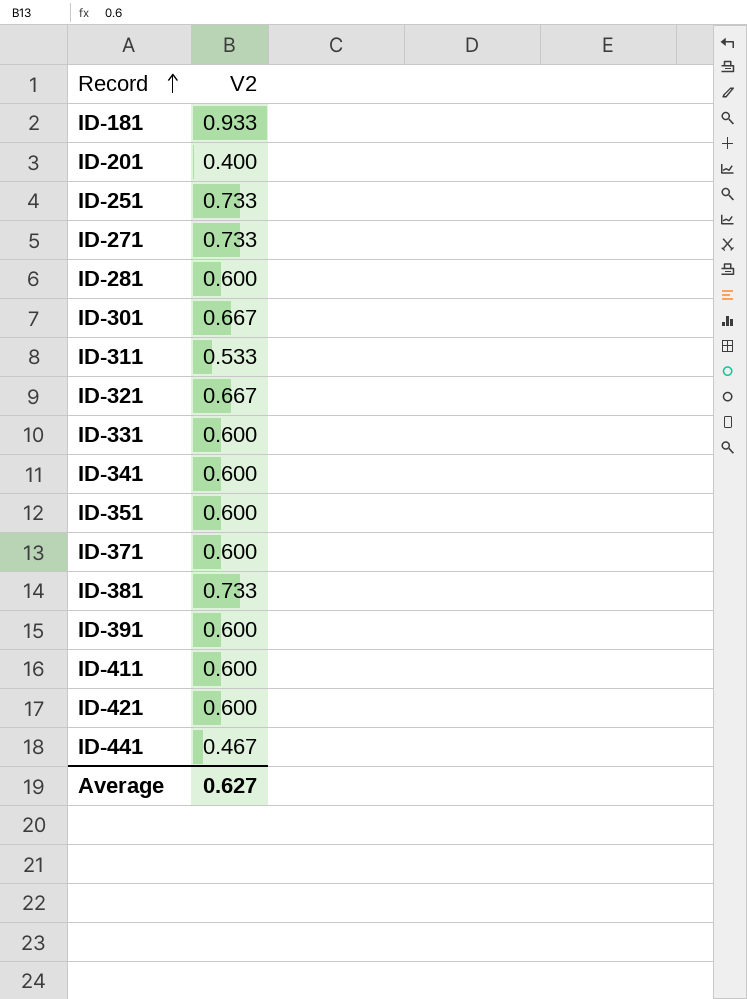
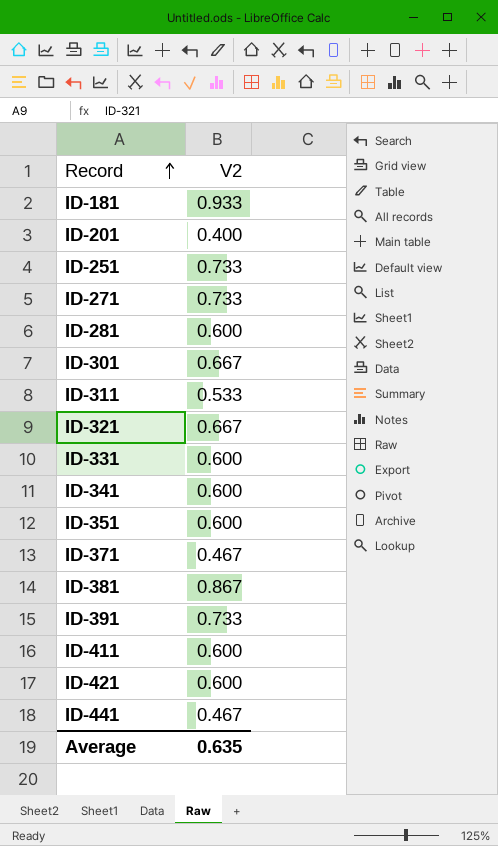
ID-371 | V2: 0.600 -> 0.467
ID-381 | V2: 0.733 -> 0.867
ID-391 | V2: 0.600 -> 0.733
Average | V2: 0.627 -> 0.635

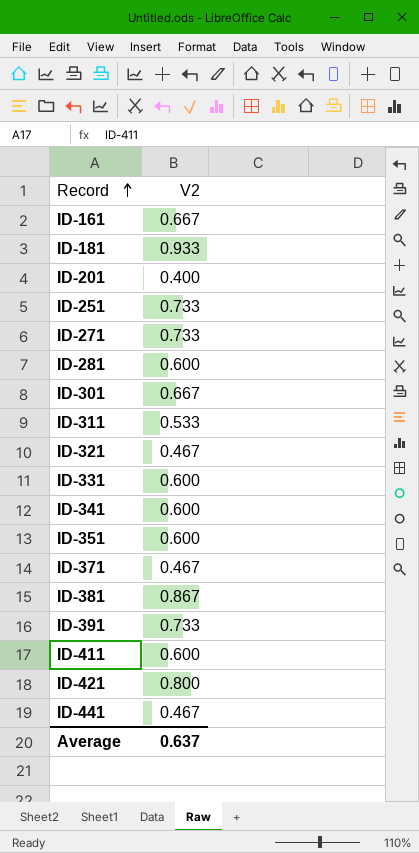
row ID-161: none -> 0.667
ID-321 | V2: 0.667 -> 0.467
ID-421 | V2: 0.600 -> 0.800
Average | V2: 0.635 -> 0.637

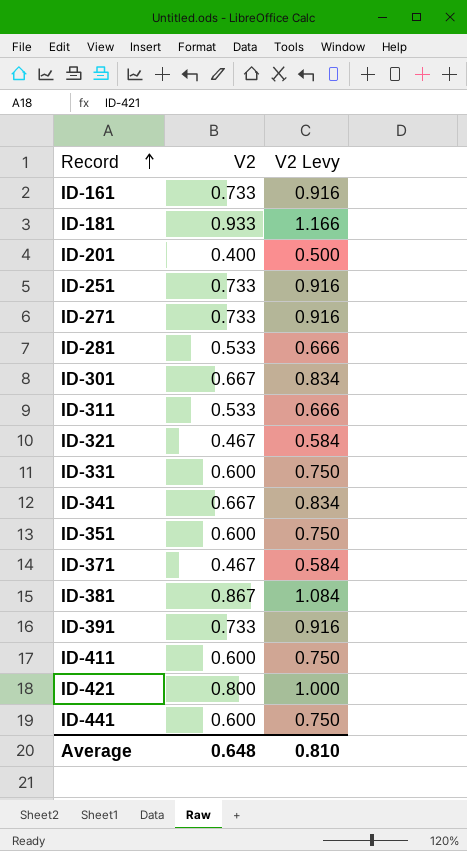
column V2 Levy | formula: none -> [V2] * 1.25
ID-161 | V2: 0.667 -> 0.733
ID-281 | V2: 0.600 -> 0.533
ID-341 | V2: 0.600 -> 0.667
ID-441 | V2: 0.467 -> 0.600
Average | V2: 0.637 -> 0.648

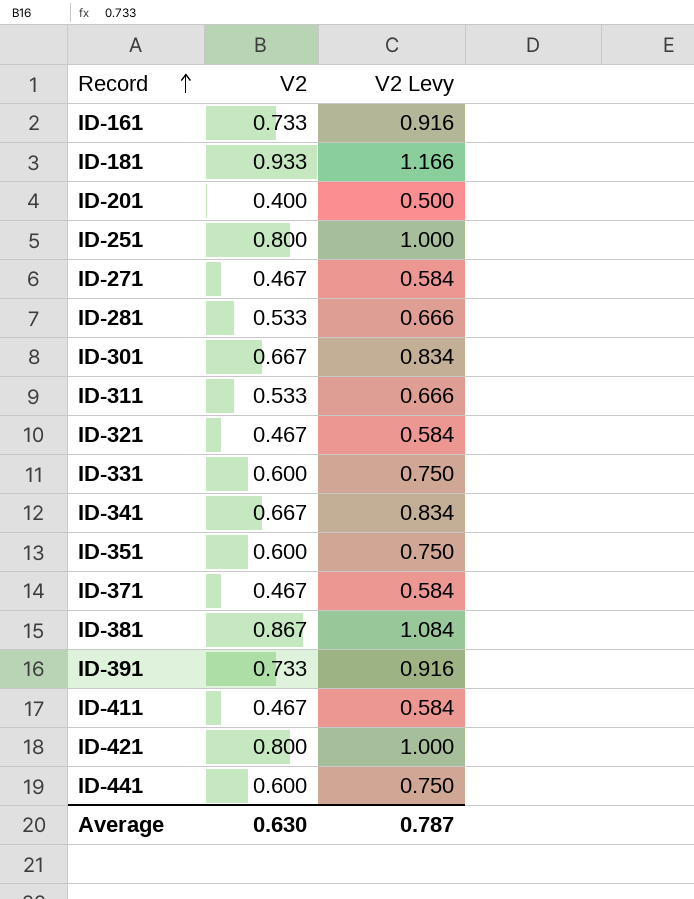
ID-251 | V2: 0.733 -> 0.800
ID-251 | V2 Levy: 0.916 -> 1.000
ID-271 | V2: 0.733 -> 0.467
ID-271 | V2 Levy: 0.916 -> 0.584
ID-411 | V2: 0.600 -> 0.467
ID-411 | V2 Levy: 0.750 -> 0.584
Average | V2: 0.648 -> 0.630
Average | V2 Levy: 0.810 -> 0.787

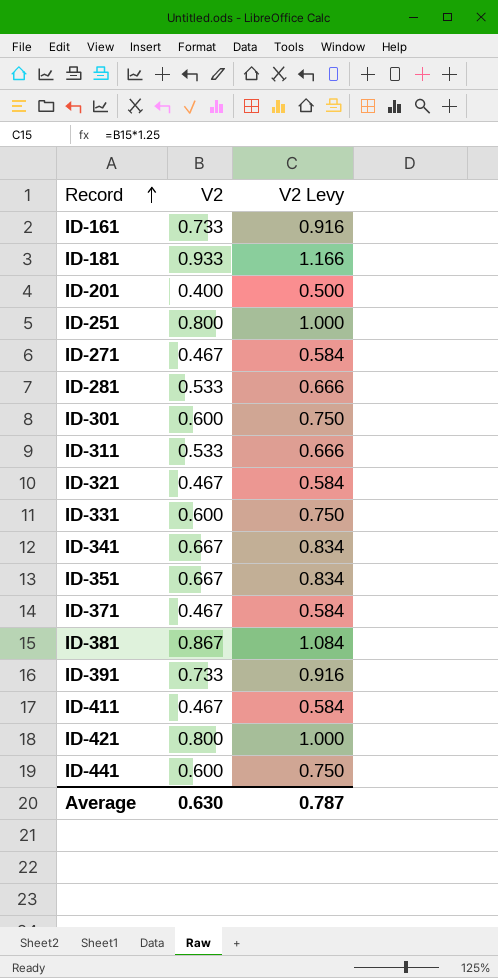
ID-301 | V2: 0.667 -> 0.600
ID-301 | V2 Levy: 0.834 -> 0.750
ID-351 | V2: 0.600 -> 0.667
ID-351 | V2 Levy: 0.750 -> 0.834

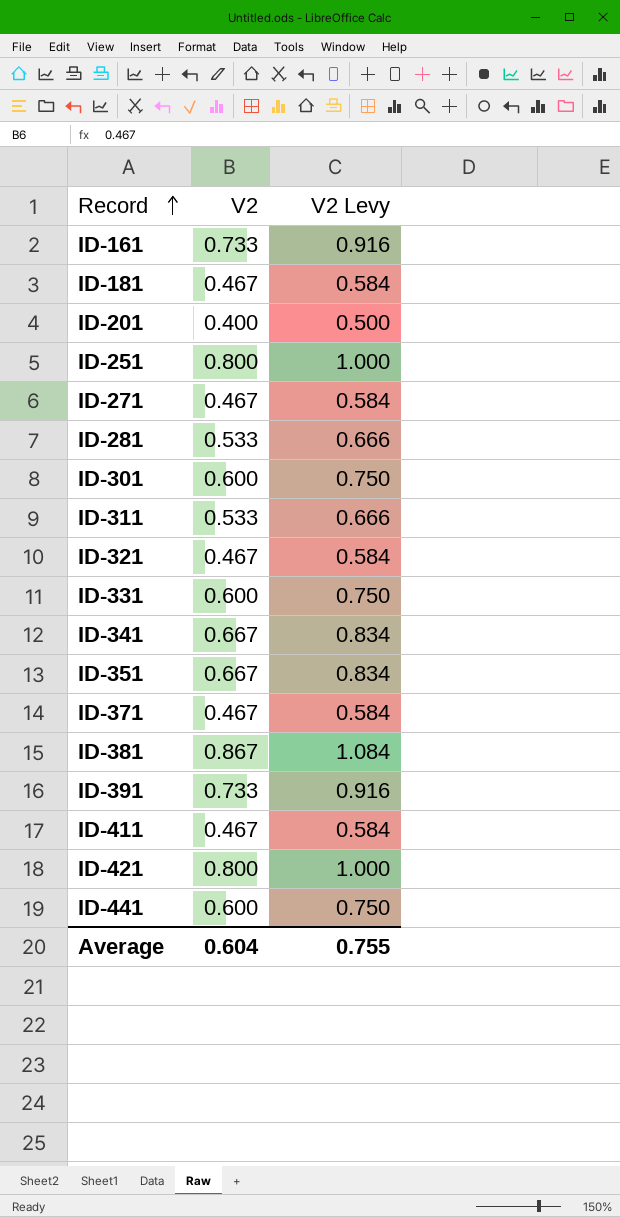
ID-181 | V2: 0.933 -> 0.467
ID-181 | V2 Levy: 1.166 -> 0.584
Average | V2: 0.630 -> 0.604
Average | V2 Levy: 0.787 -> 0.755

